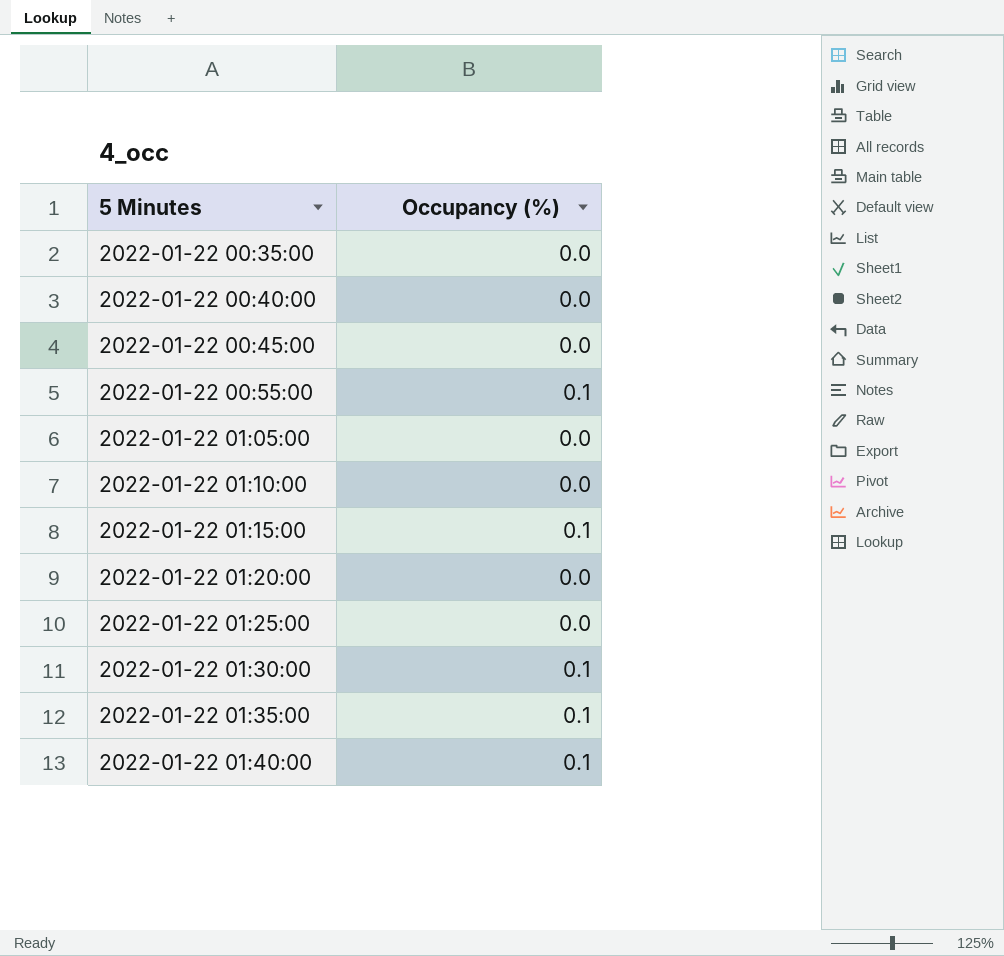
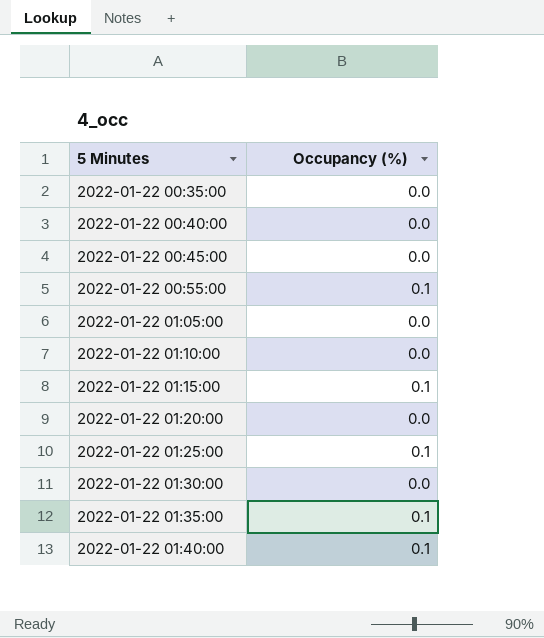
2022-01-22 01:25:00 | Occupancy (%): 0.0 -> 0.1
2022-01-22 01:30:00 | Occupancy (%): 0.1 -> 0.0

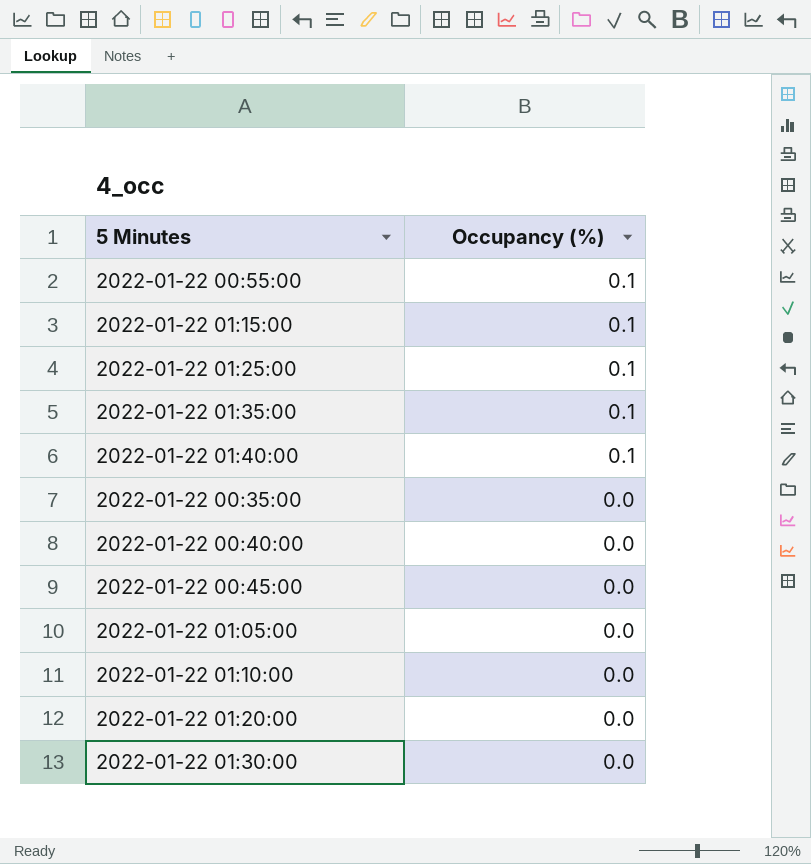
row order: 5 Minutes ascending -> Occupancy (%) descending

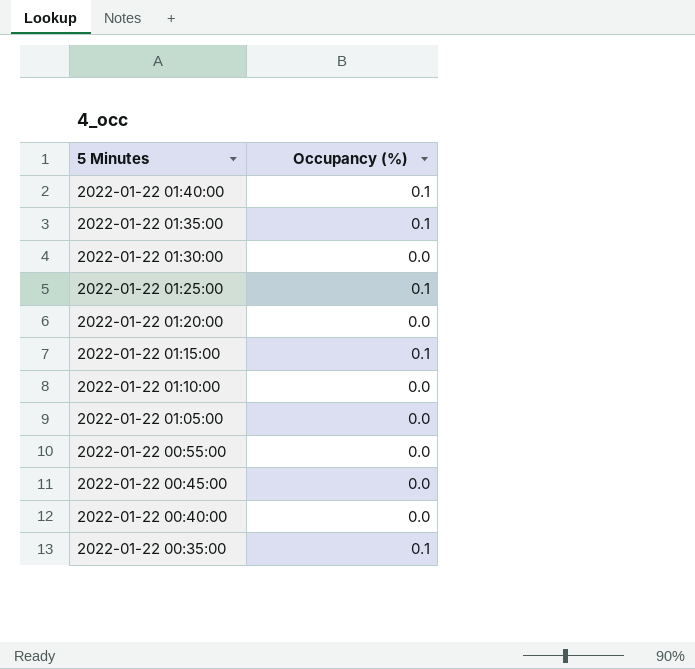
row order: Occupancy (%) descending -> 5 Minutes descending
2022-01-22 00:55:00 | Occupancy (%): 0.1 -> 0.0
2022-01-22 00:35:00 | Occupancy (%): 0.0 -> 0.1

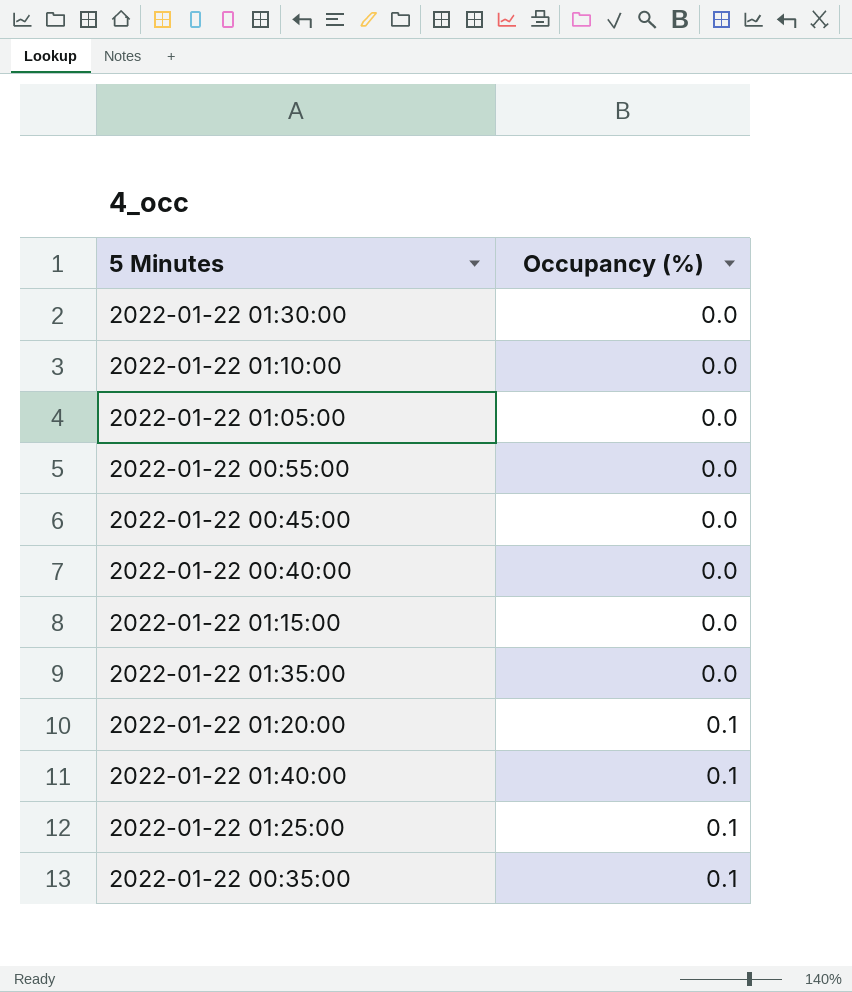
row order: 5 Minutes descending -> Occupancy (%) ascending
2022-01-22 01:15:00 | Occupancy (%): 0.1 -> 0.0
2022-01-22 01:35:00 | Occupancy (%): 0.1 -> 0.0
2022-01-22 01:20:00 | Occupancy (%): 0.0 -> 0.1

